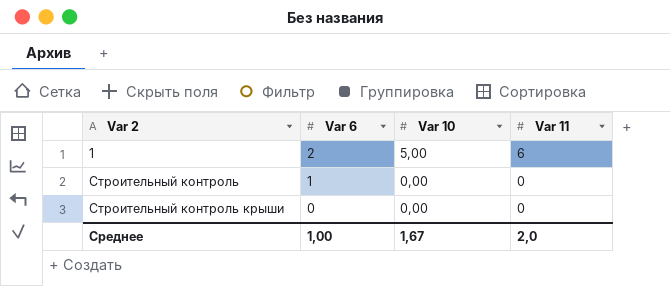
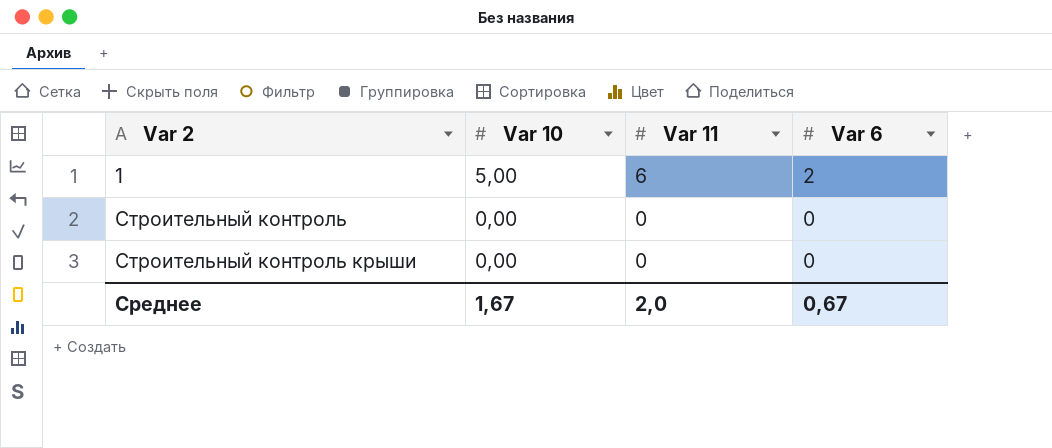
column Var 6 | position: 2 -> 4
Строительный контроль | Var 6: 1 -> 0
Среднее | Var 6: 1,00 -> 0,67

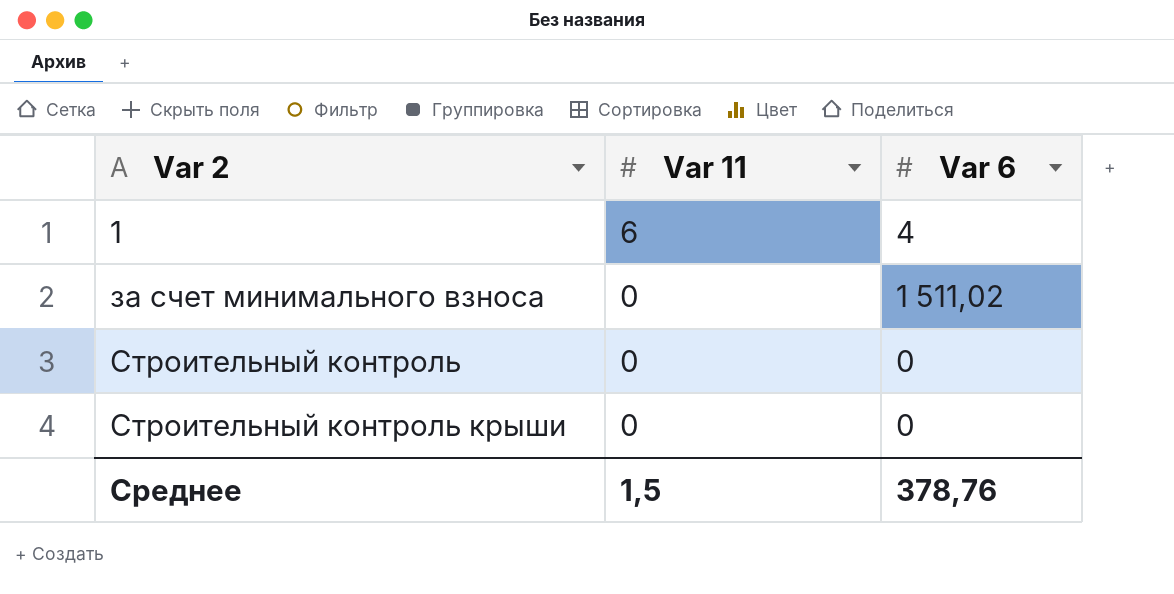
column Var 10 | position: 2 -> none
1 | Var 6: 2 -> 4
row за счет минимального взноса: none -> 0 | 1 511,02
Среднее | Var 11: 2,0 -> 1,5
Среднее | Var 6: 0,67 -> 378,76

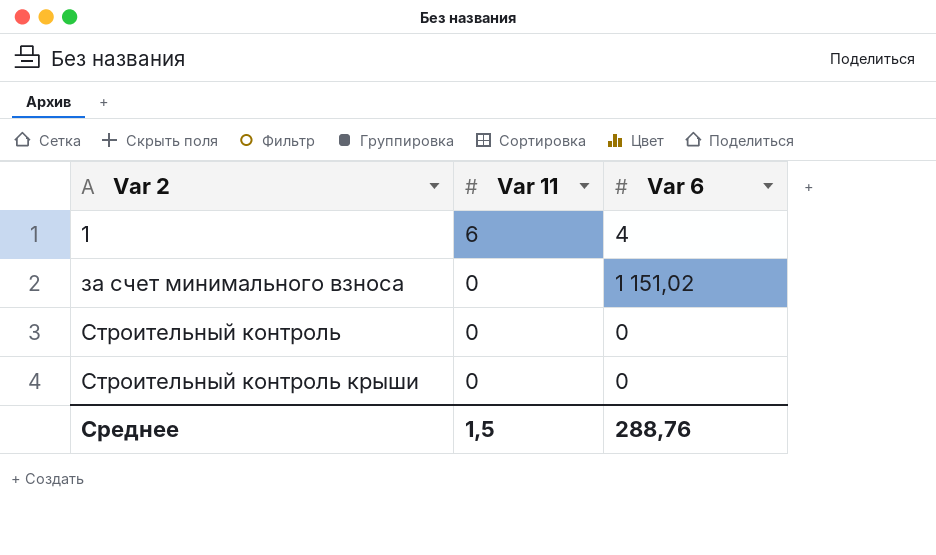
за счет минимального взноса | Var 6: 1 511,02 -> 1 151,02
Среднее | Var 6: 378,76 -> 288,76

